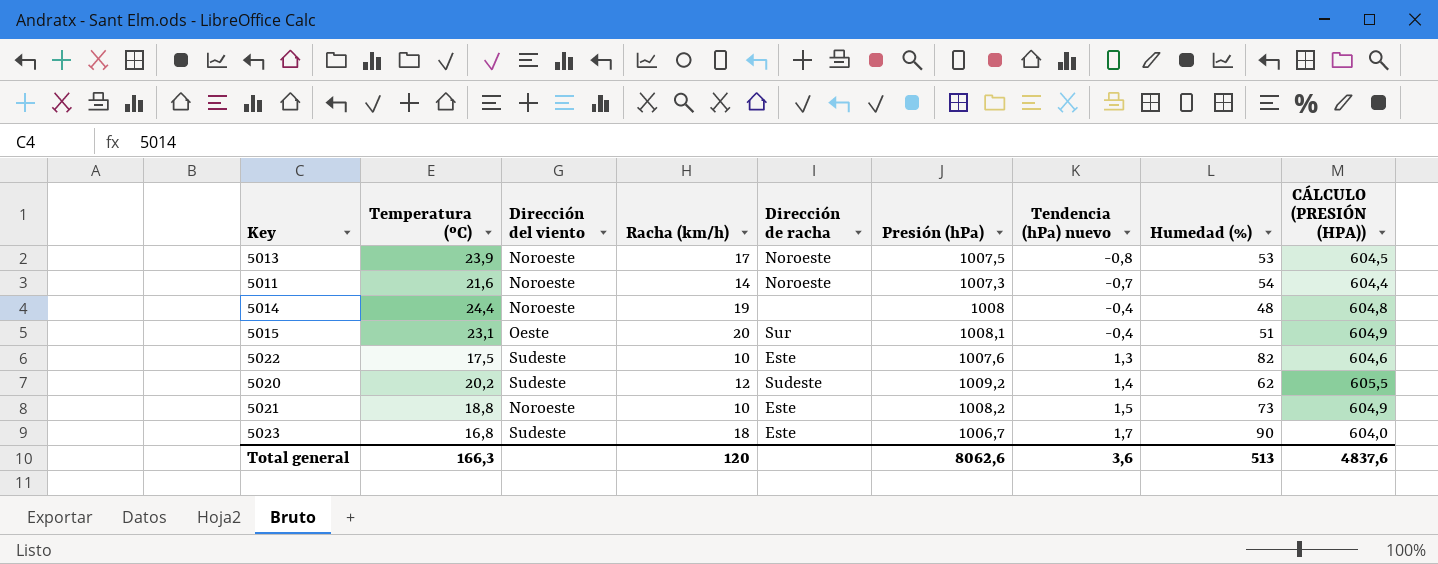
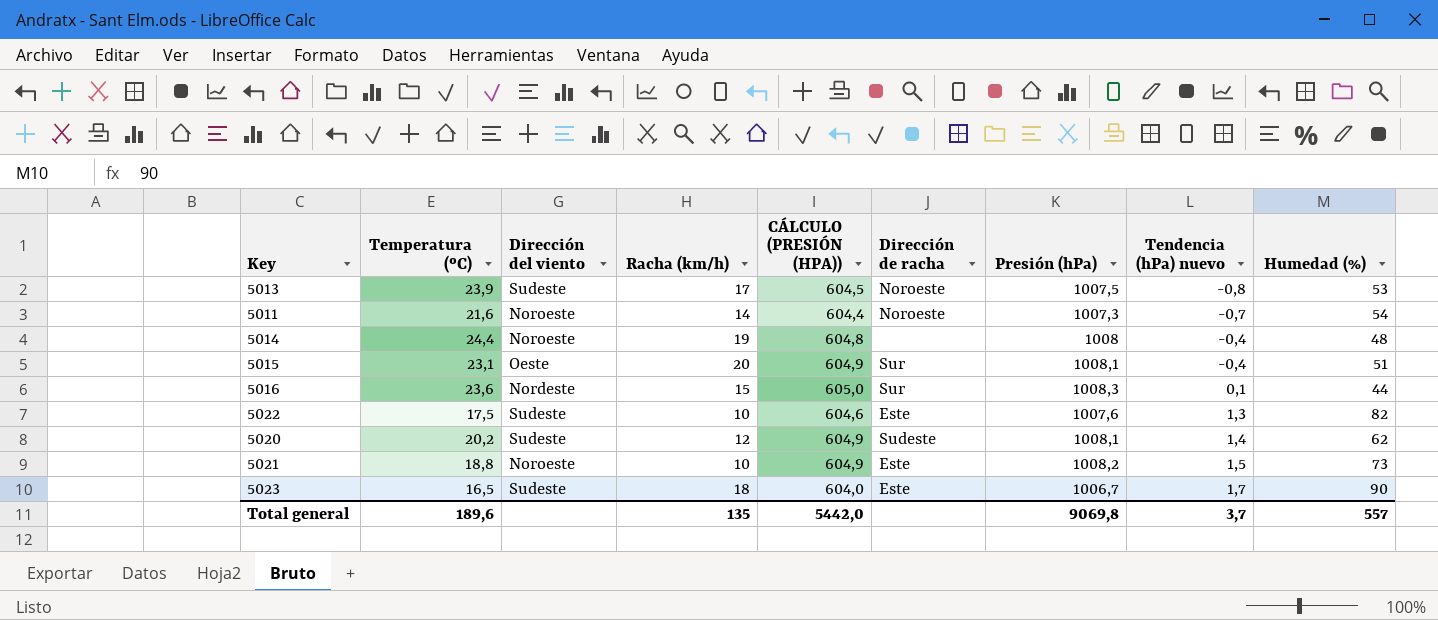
column CÁLCULO (PRESIÓN (HPA)) | position: 9 -> 5
5013 | Dirección del viento: Noroeste -> Sudeste
row 5016: none -> 23,6 | Nordeste | 15 | 605,0 | Sur | 1008,3 | 0,1 | 44
5020 | CÁLCULO (PRESIÓN (HPA)): 605,5 -> 604,9
5020 | Presión (hPa): 1009,2 -> 1008,1
5023 | Temperatura (ºC): 16,8 -> 16,5
Total general | Temperatura (ºC): 166,3 -> 189,6
Total general | Racha (km/h): 120 -> 135
Total general | CÁLCULO (PRESIÓN (HPA)): 4837,6 -> 5442,0
Total general | Presión (hPa): 8062,6 -> 9069,8
Total general | Tendencia (hPa) nuevo: 3,6 -> 3,7
Total general | Humedad (%): 513 -> 557

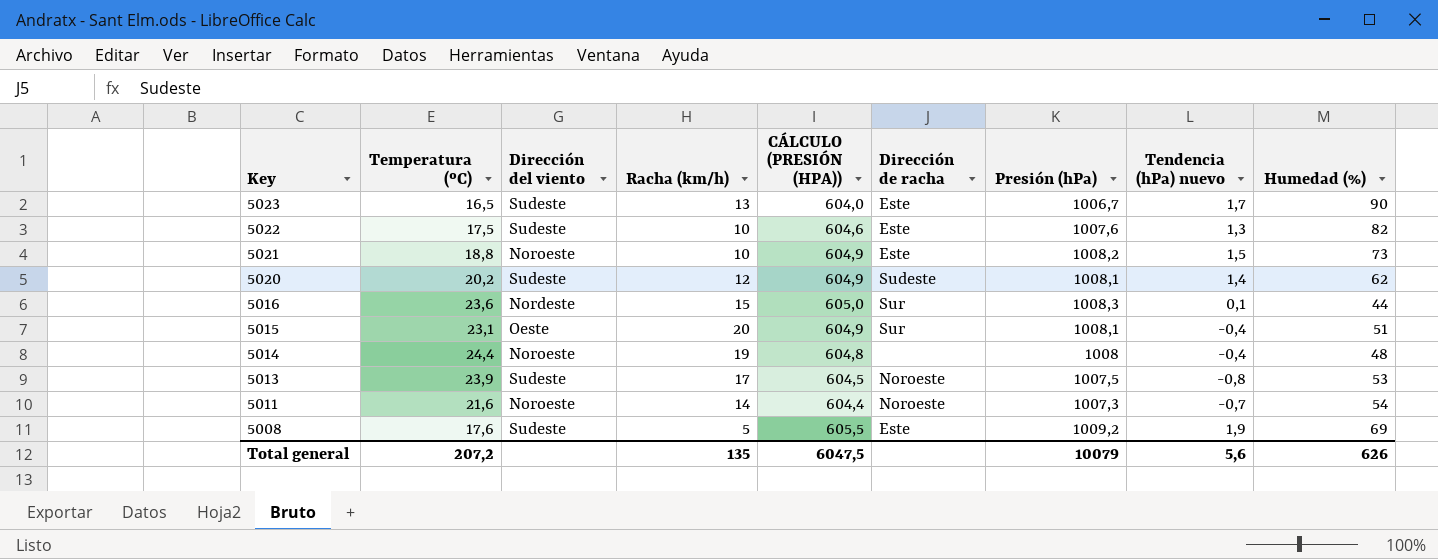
row order: Tendencia (hPa) nuevo ascending -> Key descending
5023 | Racha (km/h): 18 -> 13
row 5008: none -> 17,6 | Sudeste | 5 | 605,5 | Este | 1009,2 | 1,9 | 69
Total general | Temperatura (ºC): 189,6 -> 207,2
Total general | CÁLCULO (PRESIÓN (HPA)): 5442,0 -> 6047,5
Total general | Presión (hPa): 9069,8 -> 10079
Total general | Tendencia (hPa) nuevo: 3,7 -> 5,6
Total general | Humedad (%): 557 -> 626

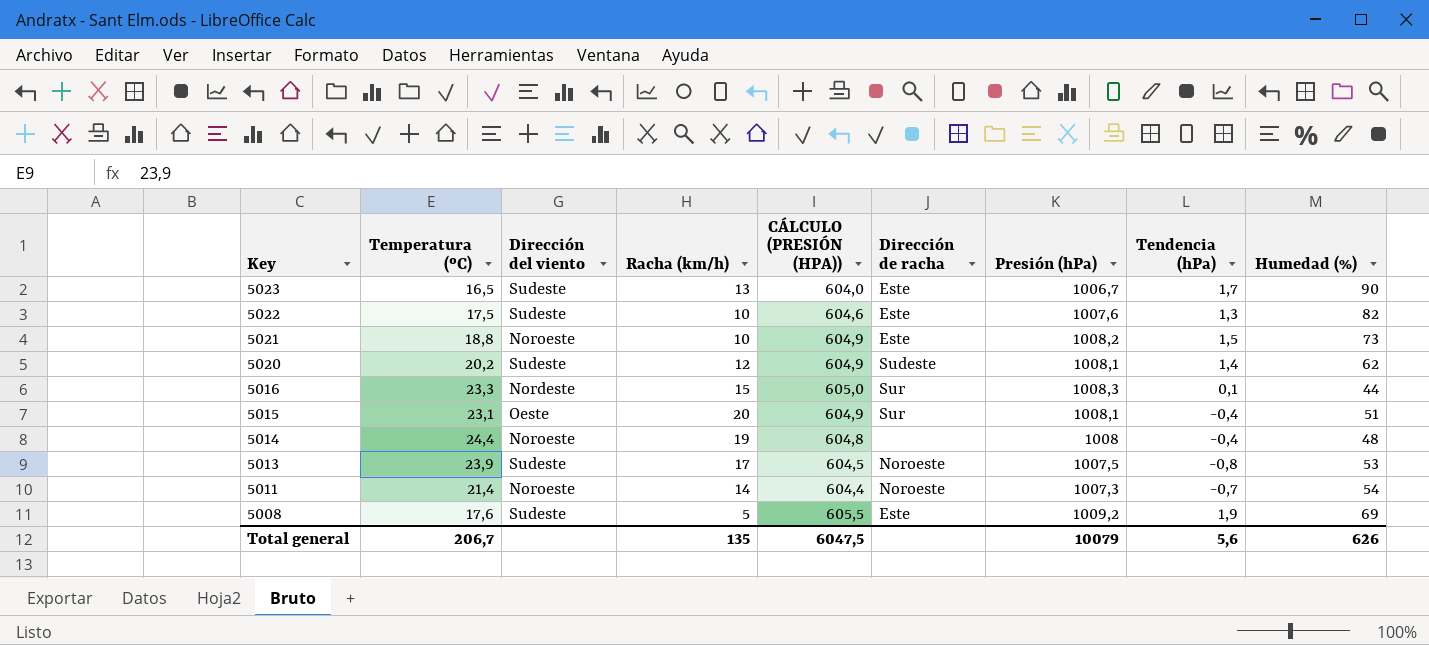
column name: Tendencia (hPa) nuevo -> Tendencia (hPa)
5016 | Temperatura (ºC): 23,6 -> 23,3
5011 | Temperatura (ºC): 21,6 -> 21,4
Total general | Temperatura (ºC): 207,2 -> 206,7

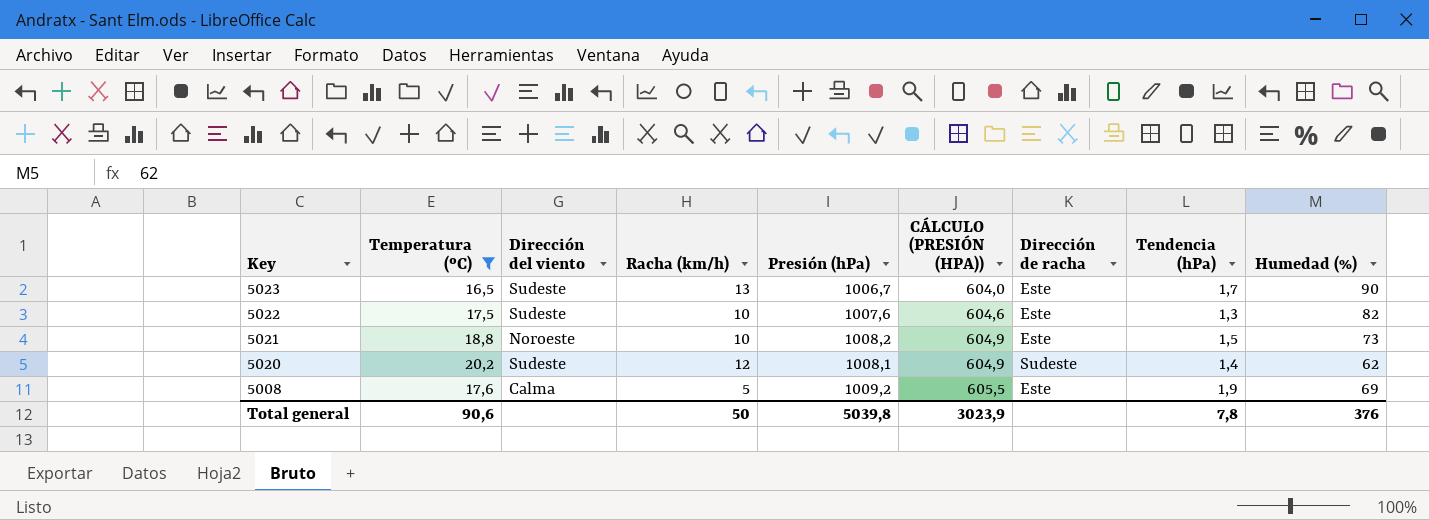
filter: none -> Temperatura (ºC) <= 20,2
column Presión (hPa) | position: 7 -> 5
5008 | Dirección del viento: Sudeste -> Calma
Total general | Temperatura (ºC): 206,7 -> 90,6
Total general | Racha (km/h): 135 -> 50
Total general | Presión (hPa): 10079 -> 5039,8
Total general | CÁLCULO (PRESIÓN (HPA)): 6047,5 -> 3023,9
Total general | Tendencia (hPa): 5,6 -> 7,8
Total general | Humedad (%): 626 -> 376

